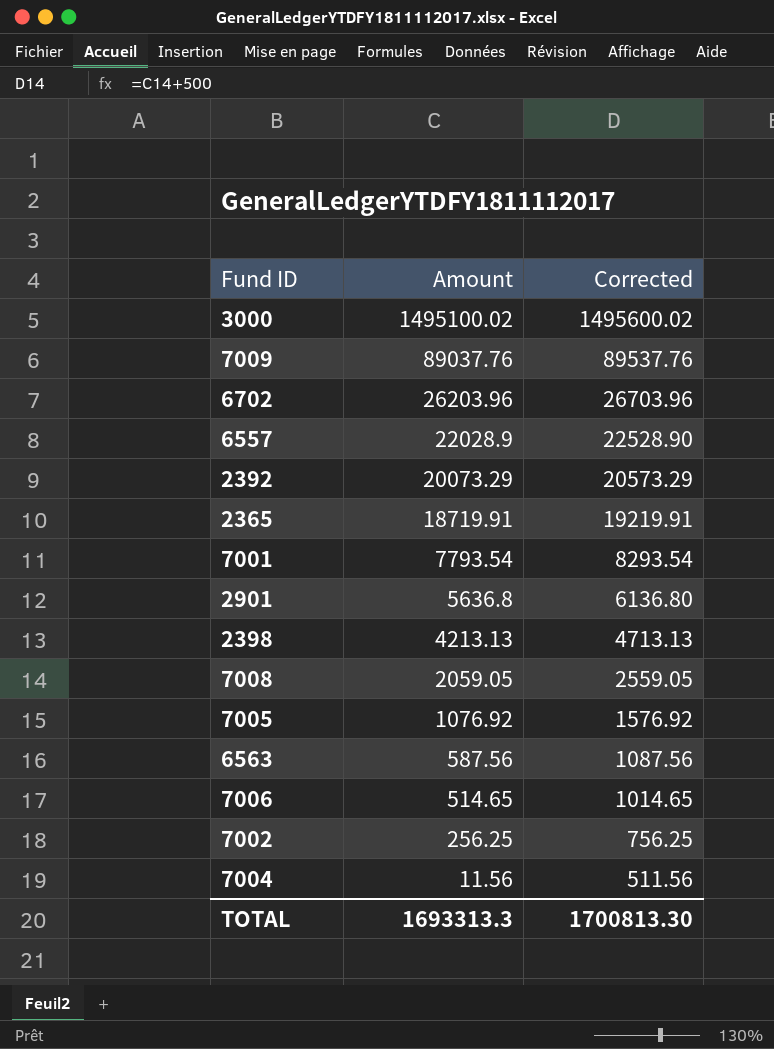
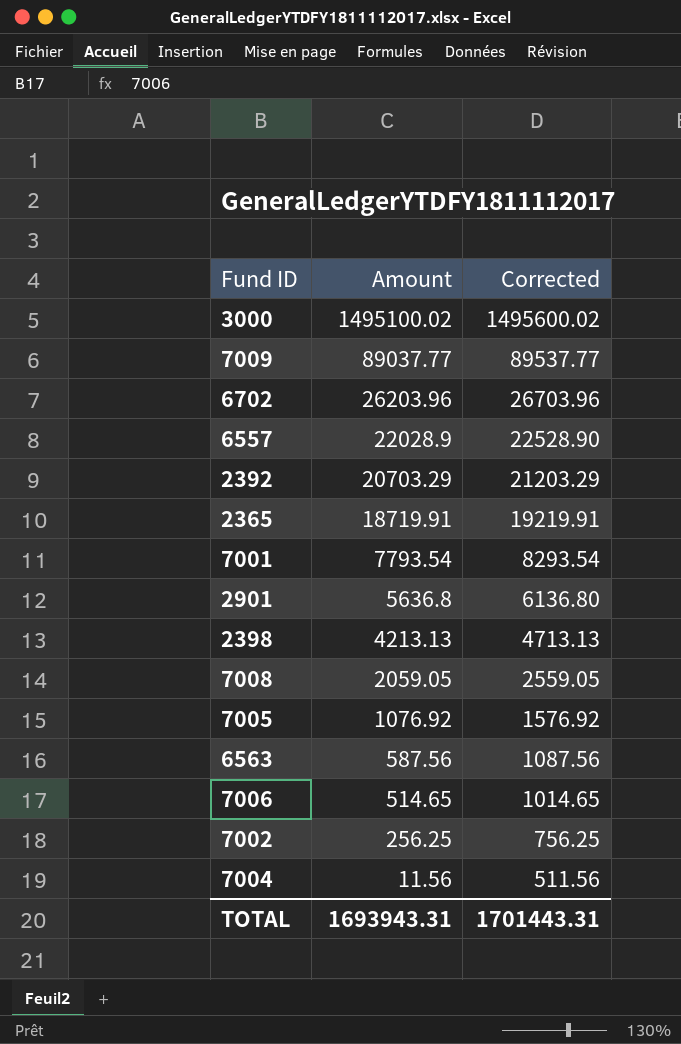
7009 | Amount: 89037.76 -> 89037.77
7009 | Corrected: 89537.76 -> 89537.77
2392 | Amount: 20073.29 -> 20703.29
2392 | Corrected: 20573.29 -> 21203.29
TOTAL | Amount: 1693313.3 -> 1693943.31
TOTAL | Corrected: 1700813.30 -> 1701443.31

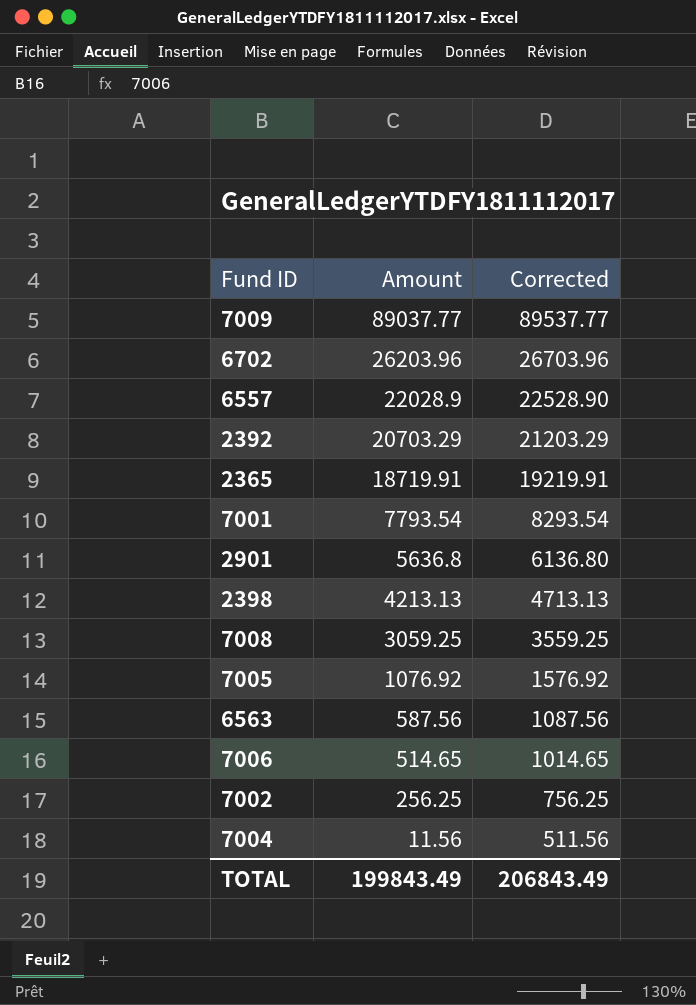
row 3000: 1495100.02 | 1495600.02 -> none
7008 | Amount: 2059.05 -> 3059.25
7008 | Corrected: 2559.05 -> 3559.25
TOTAL | Amount: 1693943.31 -> 199843.49
TOTAL | Corrected: 1701443.31 -> 206843.49

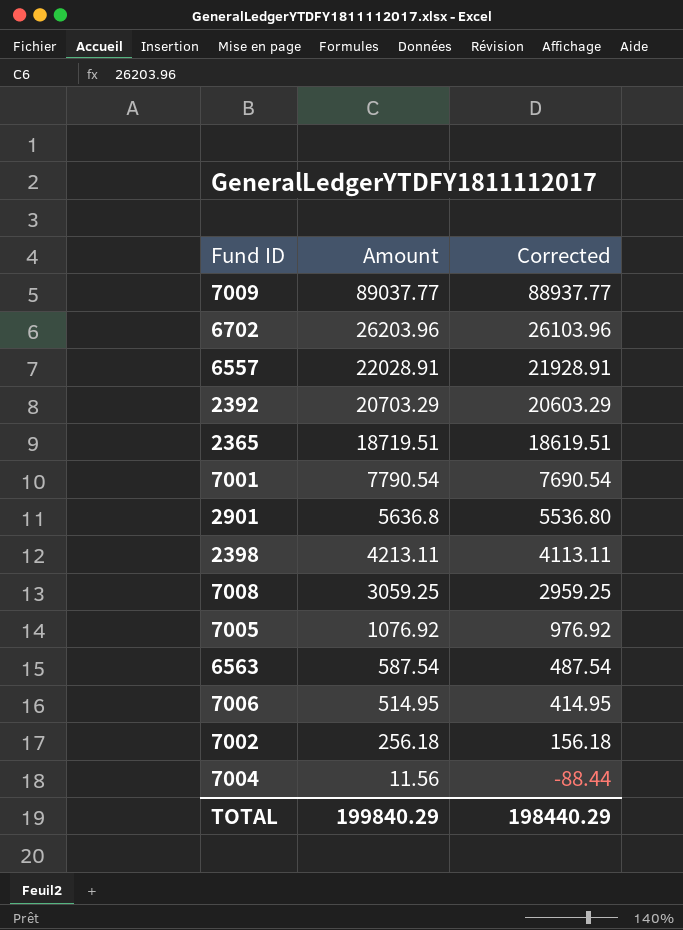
column Corrected | formula: [Amount] + 500 -> [Amount] - 100
6557 | Amount: 22028.9 -> 22028.91
2365 | Amount: 18719.91 -> 18719.51
7001 | Amount: 7793.54 -> 7790.54
2398 | Amount: 4213.13 -> 4213.11
6563 | Amount: 587.56 -> 587.54
7006 | Amount: 514.65 -> 514.95
7002 | Amount: 256.25 -> 256.18
TOTAL | Amount: 199843.49 -> 199840.29
TOTAL | Corrected: 206843.49 -> 198440.29

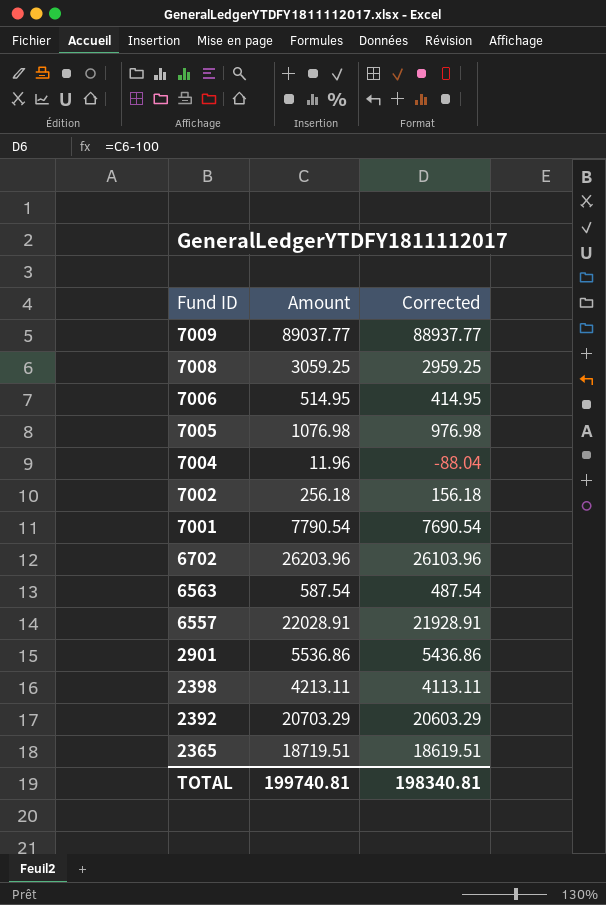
row order: Amount descending -> Fund ID descending
7005 | Amount: 1076.92 -> 1076.98
7005 | Corrected: 976.92 -> 976.98
7004 | Amount: 11.56 -> 11.96
7004 | Corrected: -88.44 -> -88.04
2901 | Amount: 5636.8 -> 5536.86
2901 | Corrected: 5536.80 -> 5436.86
TOTAL | Amount: 199840.29 -> 199740.81
TOTAL | Corrected: 198440.29 -> 198340.81

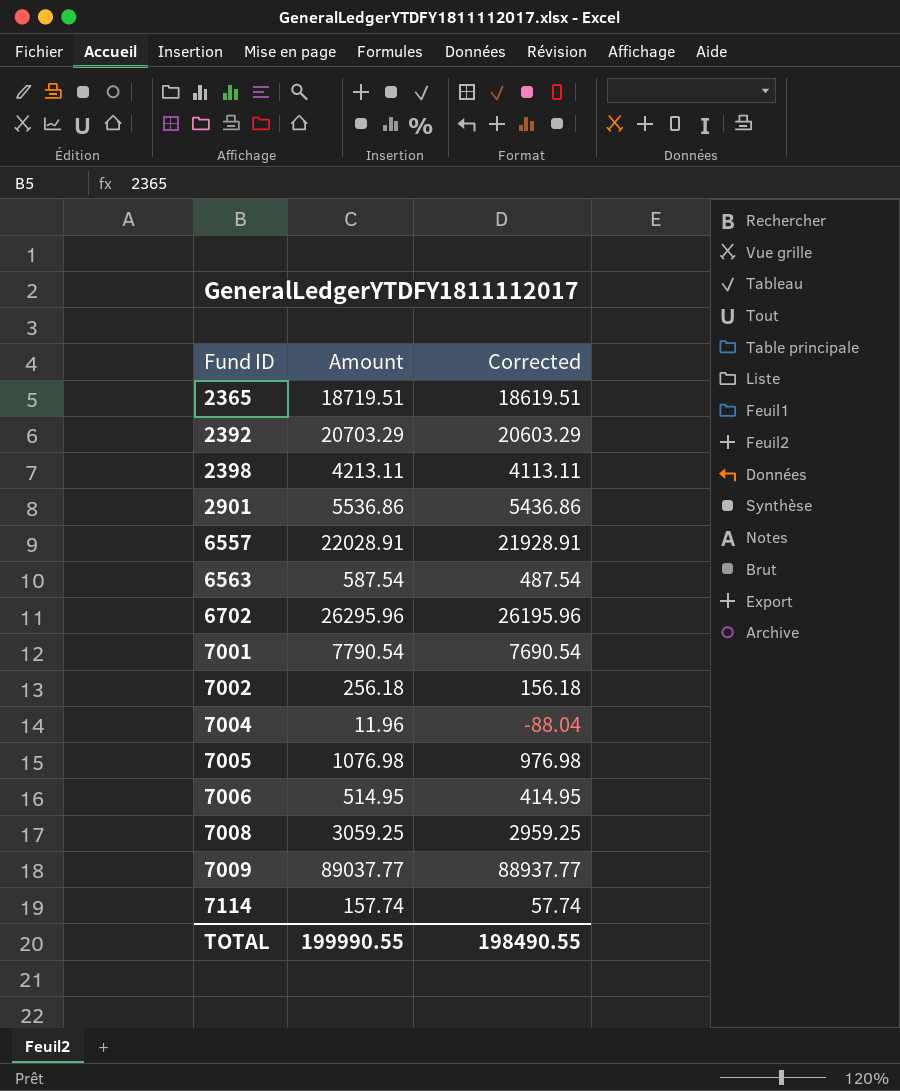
row order: Fund ID descending -> Fund ID ascending
6702 | Amount: 26203.96 -> 26295.96
6702 | Corrected: 26103.96 -> 26195.96
row 7114: none -> 157.74 | 57.74
TOTAL | Amount: 199740.81 -> 199990.55
TOTAL | Corrected: 198340.81 -> 198490.55

